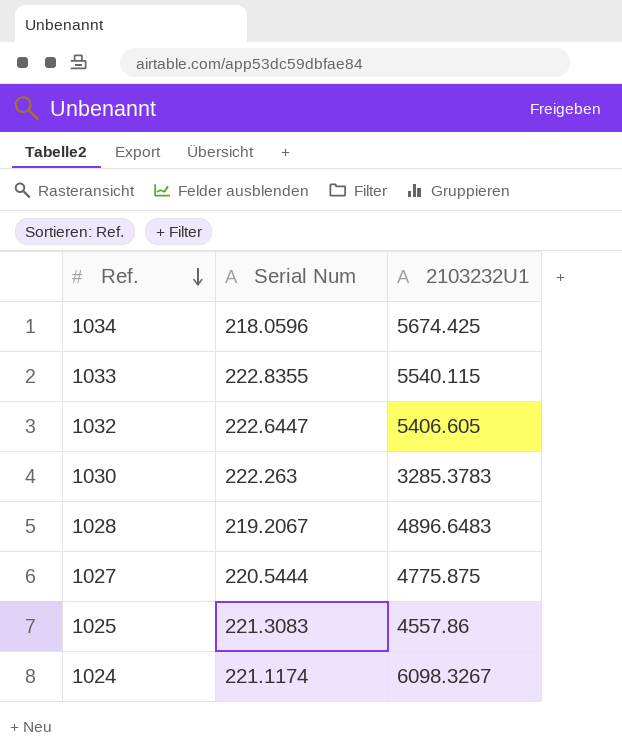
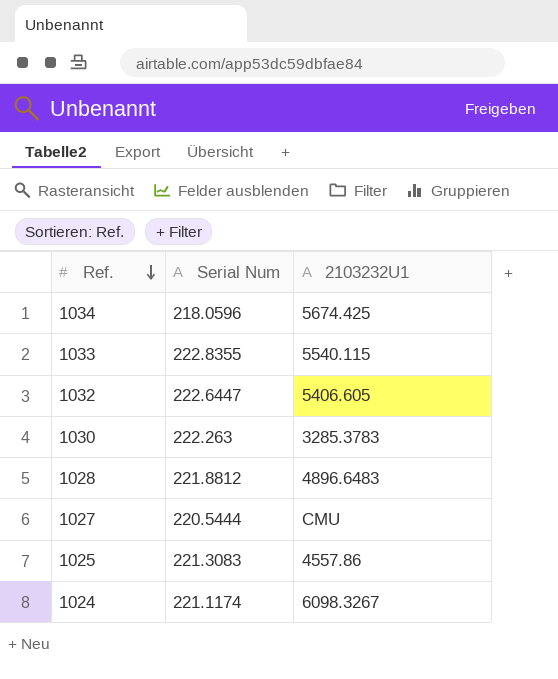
1028 | Serial Num: 219.2067 -> 221.8812
1027 | 2103232U1: 4775.875 -> CMU

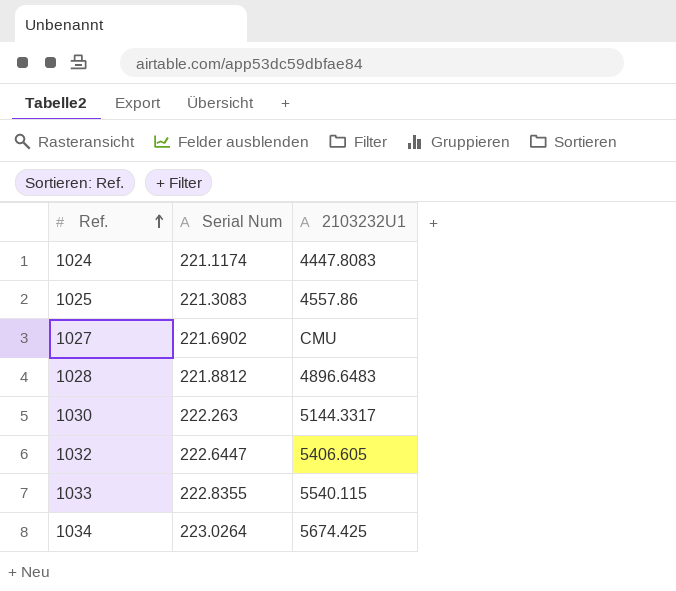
row order: Ref. descending -> Ref. ascending
1024 | 2103232U1: 6098.3267 -> 4447.8083
1027 | Serial Num: 220.5444 -> 221.6902
1030 | 2103232U1: 3285.3783 -> 5144.3317
1034 | Serial Num: 218.0596 -> 223.0264

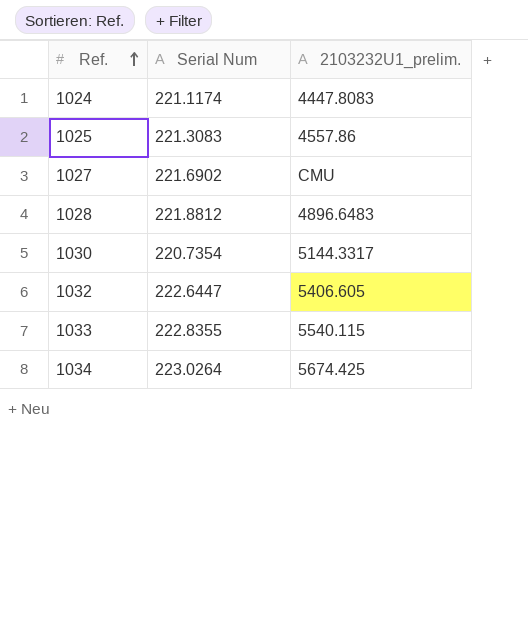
column name: 2103232U1 -> 2103232U1_prelim.
1030 | Serial Num: 222.263 -> 220.7354

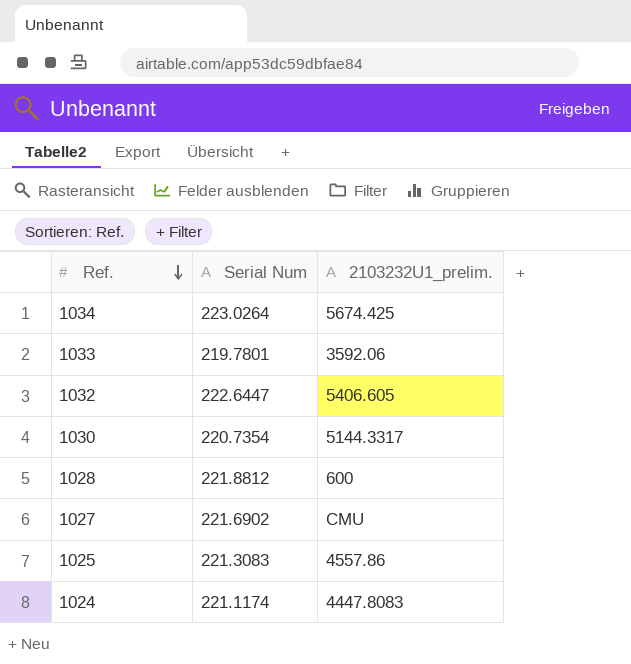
row order: Ref. ascending -> Ref. descending
1033 | Serial Num: 222.8355 -> 219.7801
1033 | 2103232U1_prelim.: 5540.115 -> 3592.06
1028 | 2103232U1_prelim.: 4896.6483 -> 600

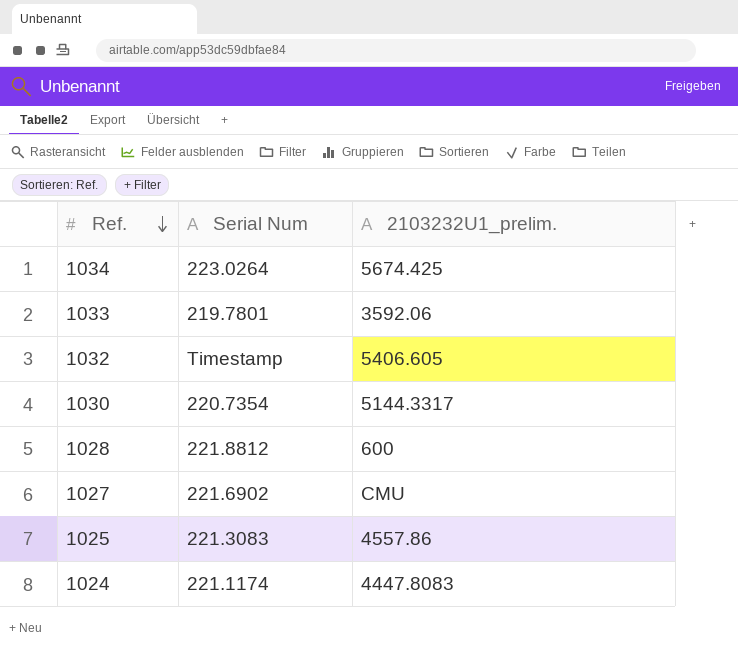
1032 | Serial Num: 222.6447 -> Timestamp

